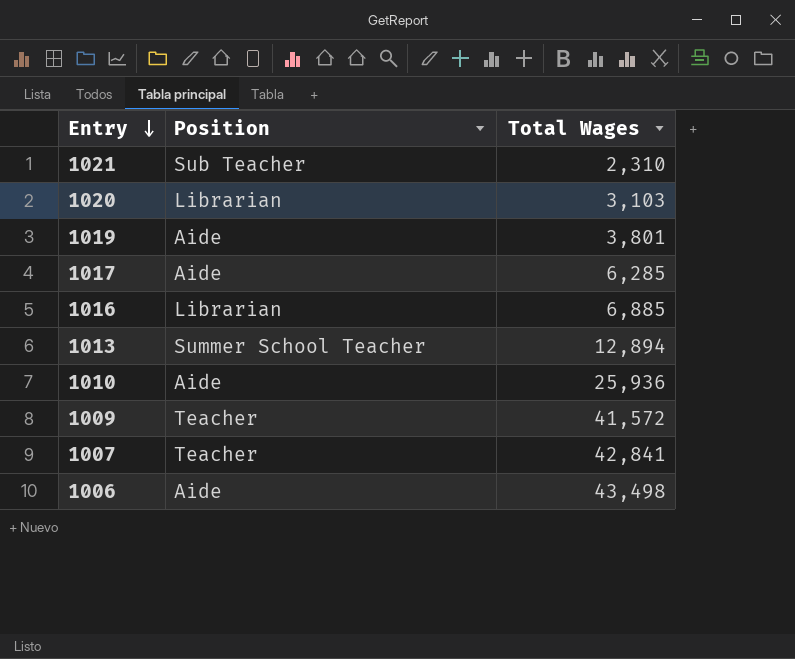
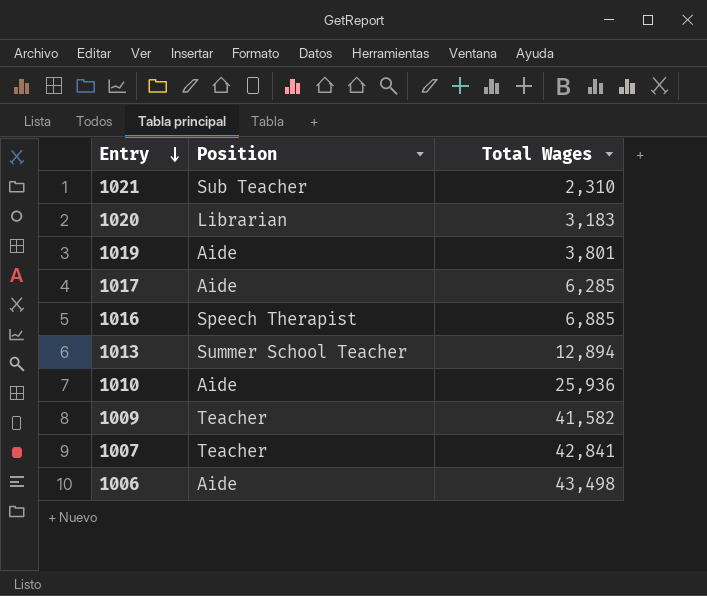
1020 | Total Wages: 3,103 -> 3,183
1016 | Position: Librarian -> Speech Therapist
1009 | Total Wages: 41,572 -> 41,582

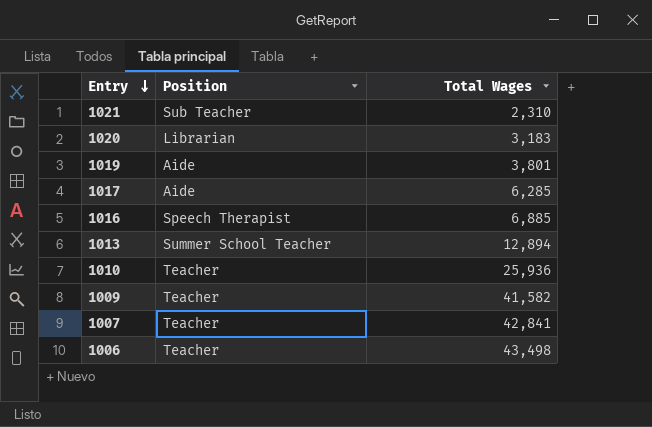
1010 | Position: Aide -> Teacher
1006 | Position: Aide -> Teacher

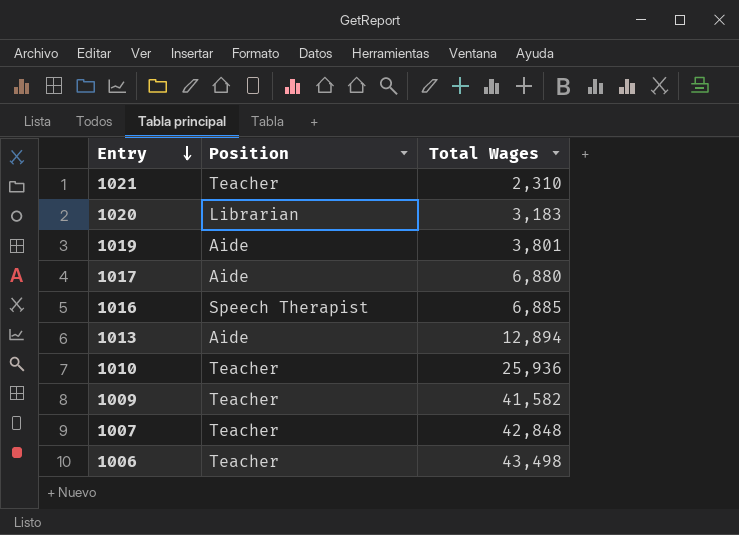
1021 | Position: Sub Teacher -> Teacher
1017 | Total Wages: 6,285 -> 6,880
1013 | Position: Summer School Teacher -> Aide
1007 | Total Wages: 42,841 -> 42,848

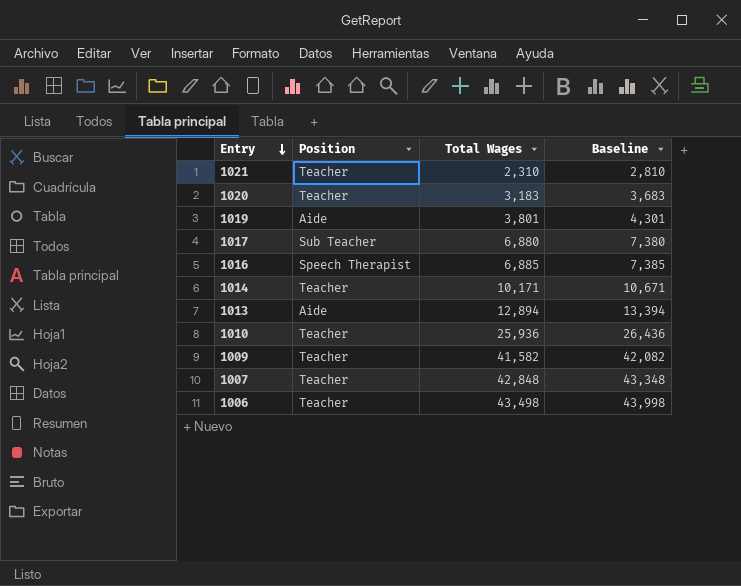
column Baseline | formula: none -> [Total Wages] + 500
1020 | Position: Librarian -> Teacher
1017 | Position: Aide -> Sub Teacher
row 1014: none -> Teacher | 10,171 | 10,671

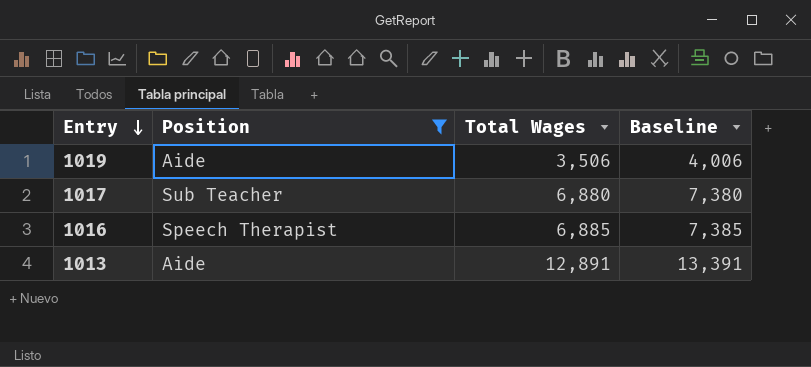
filter: none -> Position != Teacher
1019 | Total Wages: 3,801 -> 3,506
1019 | Baseline: 4,301 -> 4,006
1013 | Total Wages: 12,894 -> 12,891
1013 | Baseline: 13,394 -> 13,391

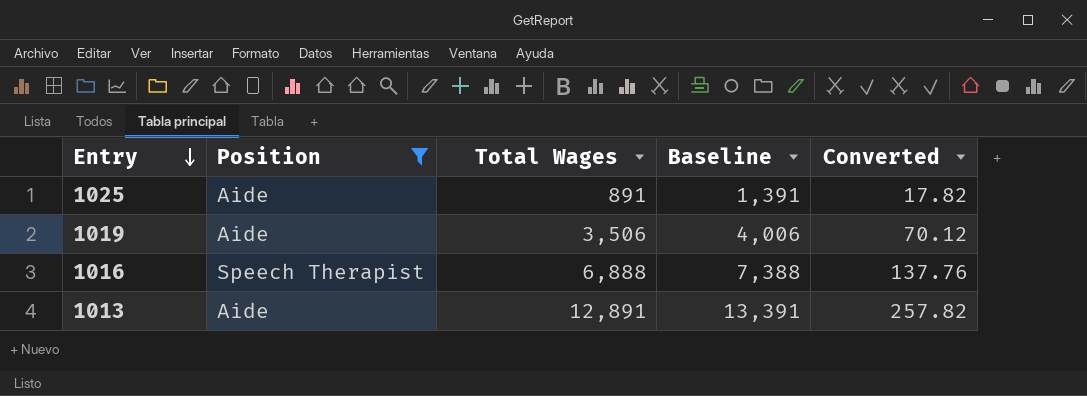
column Converted | formula: none -> [Total Wages] * 0.02
row 1017: Sub Teacher | 6,880 | 7,380 -> none
row 1025: none -> Aide | 891 | 1,391 | 17.82
1016 | Total Wages: 6,885 -> 6,888
1016 | Baseline: 7,385 -> 7,388

